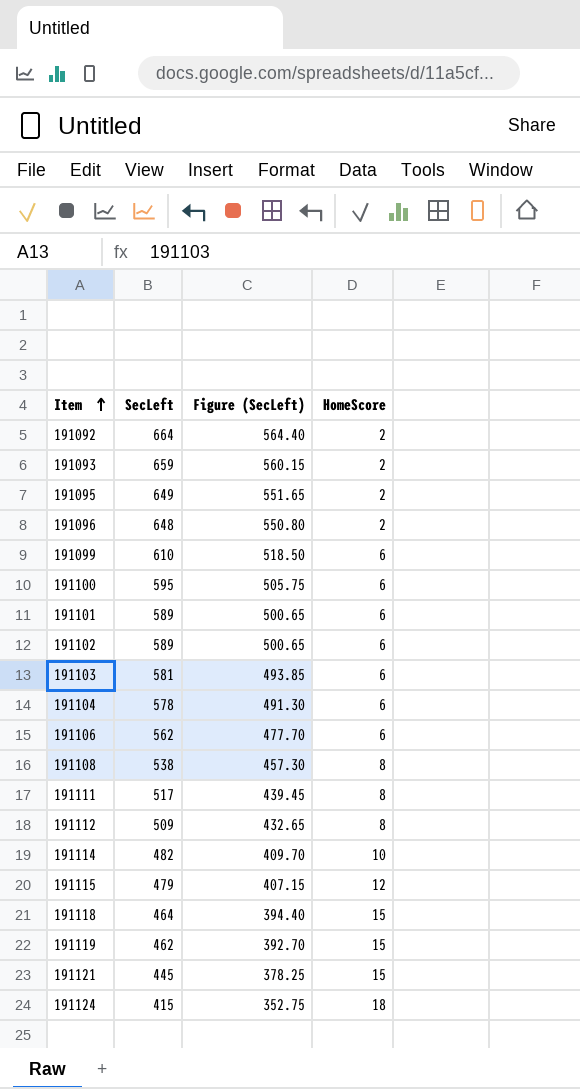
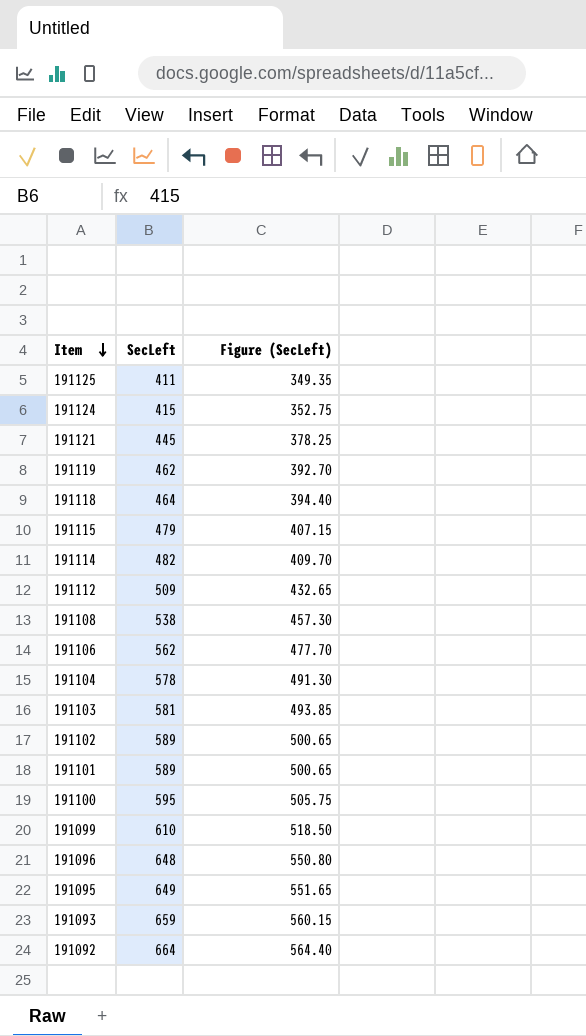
row order: Item ascending -> Item descending
column HomeScore | position: 4 -> none
row 191111: 517 | 439.45 | 8 -> none
row 191125: none -> 411 | 349.35

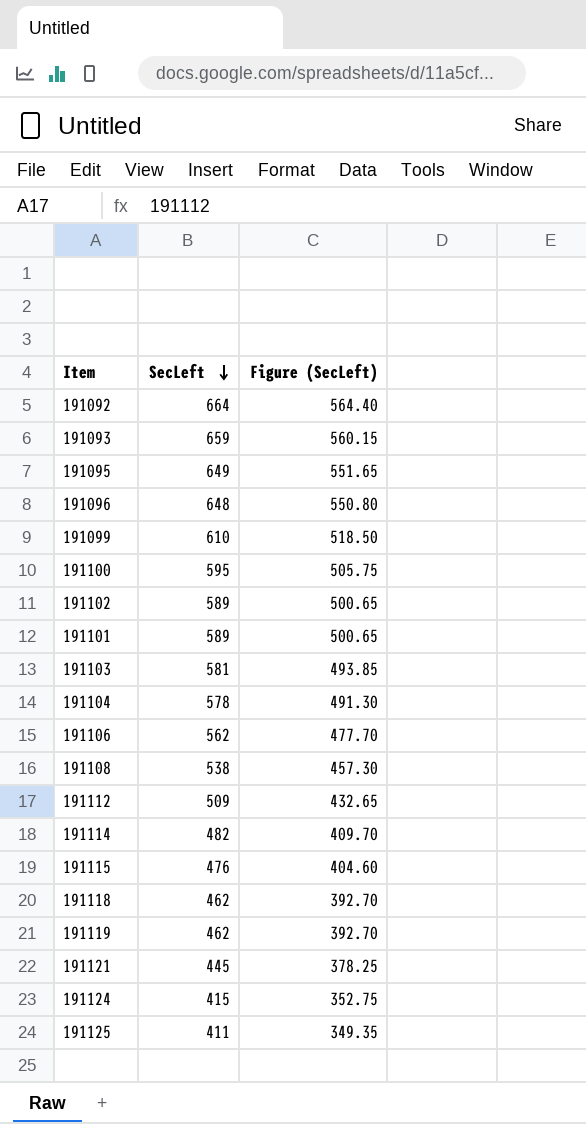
row order: Item descending -> SecLeft descending
191115 | SecLeft: 479 -> 476
191115 | Figure (SecLeft): 407.15 -> 404.60
191118 | SecLeft: 464 -> 462
191118 | Figure (SecLeft): 394.40 -> 392.70

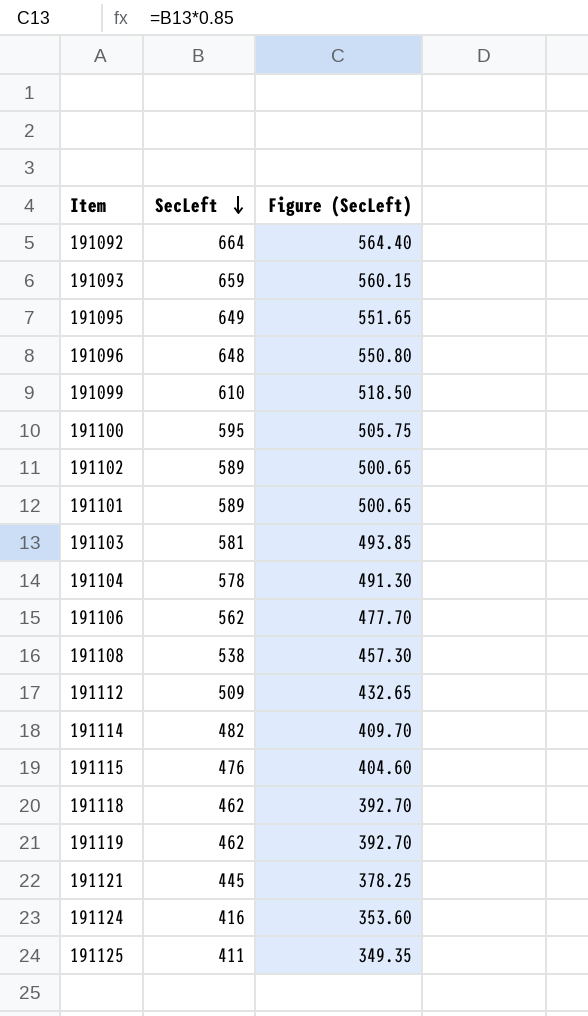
191124 | SecLeft: 415 -> 416
191124 | Figure (SecLeft): 352.75 -> 353.60

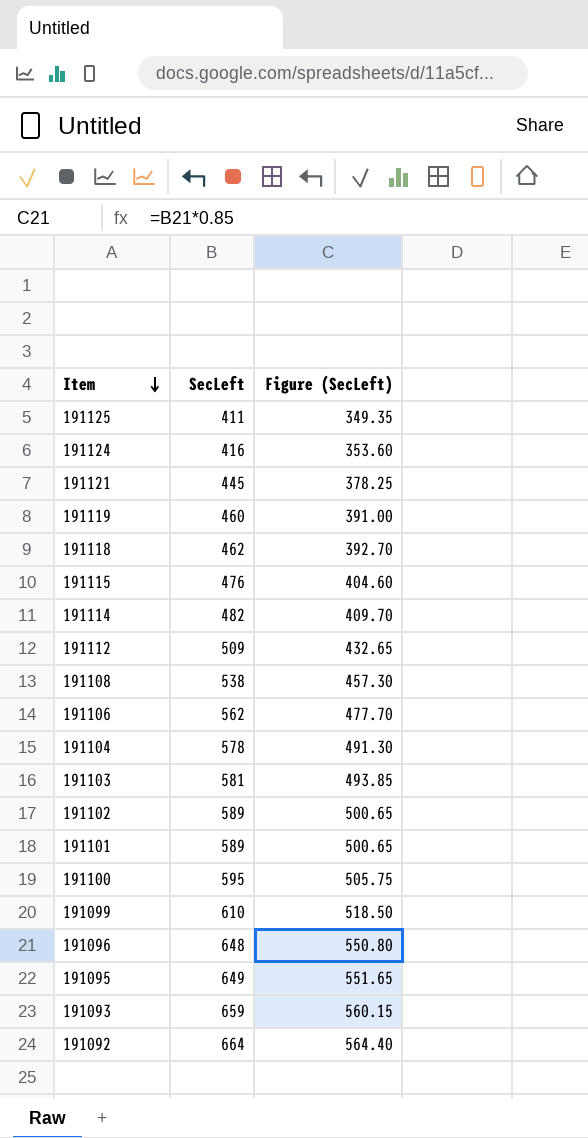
row order: SecLeft descending -> Item descending
191119 | SecLeft: 462 -> 460
191119 | Figure (SecLeft): 392.70 -> 391.00

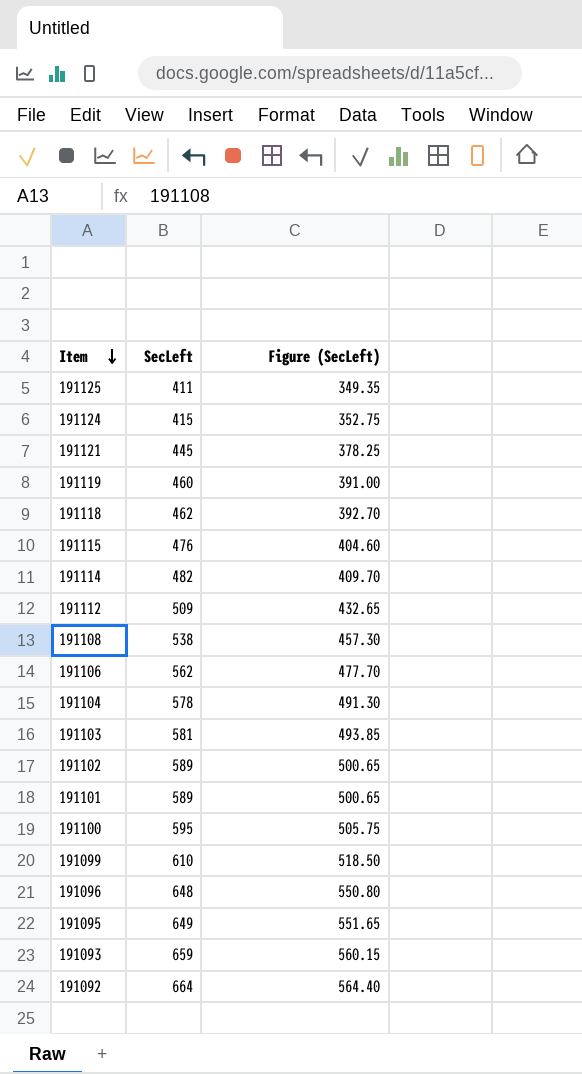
191124 | SecLeft: 416 -> 415
191124 | Figure (SecLeft): 353.60 -> 352.75

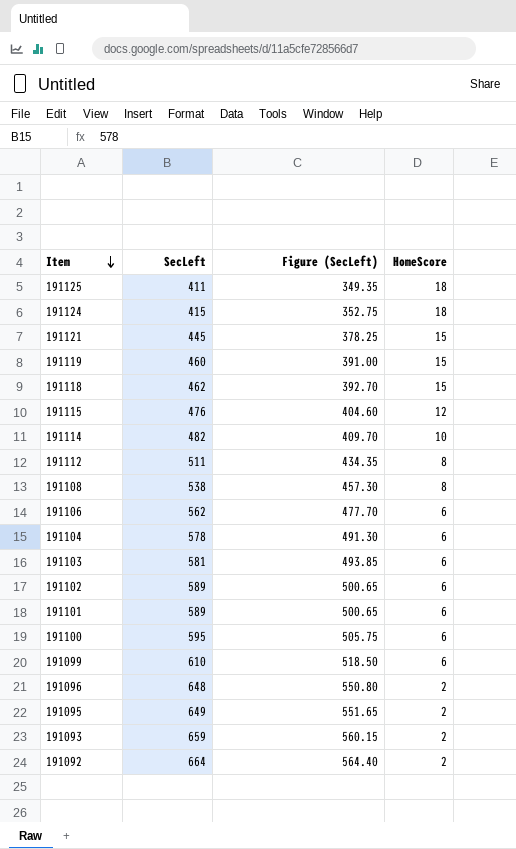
column HomeScore | position: none -> 4
191112 | SecLeft: 509 -> 511
191112 | Figure (SecLeft): 432.65 -> 434.35

